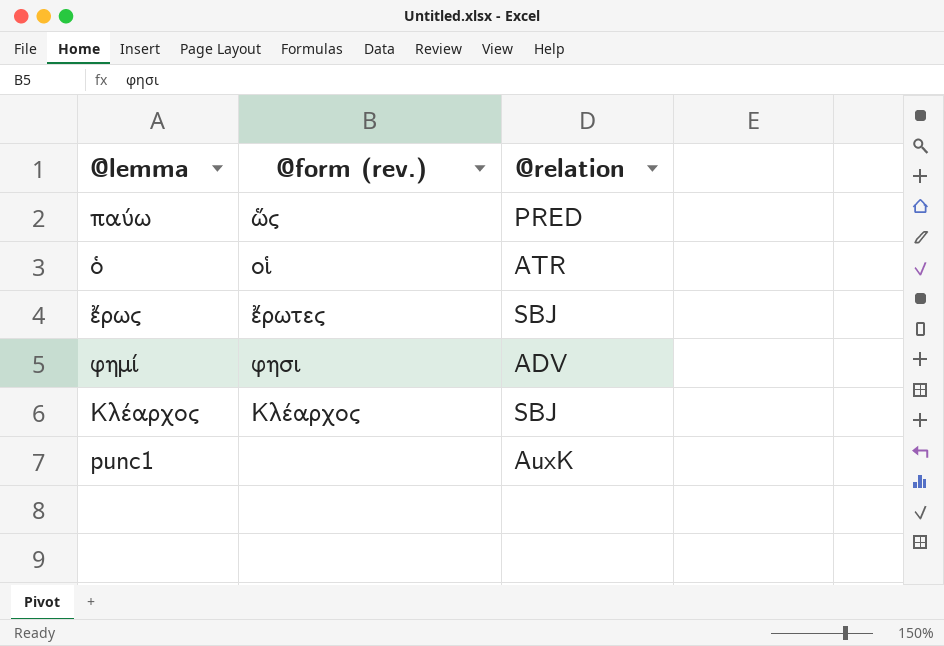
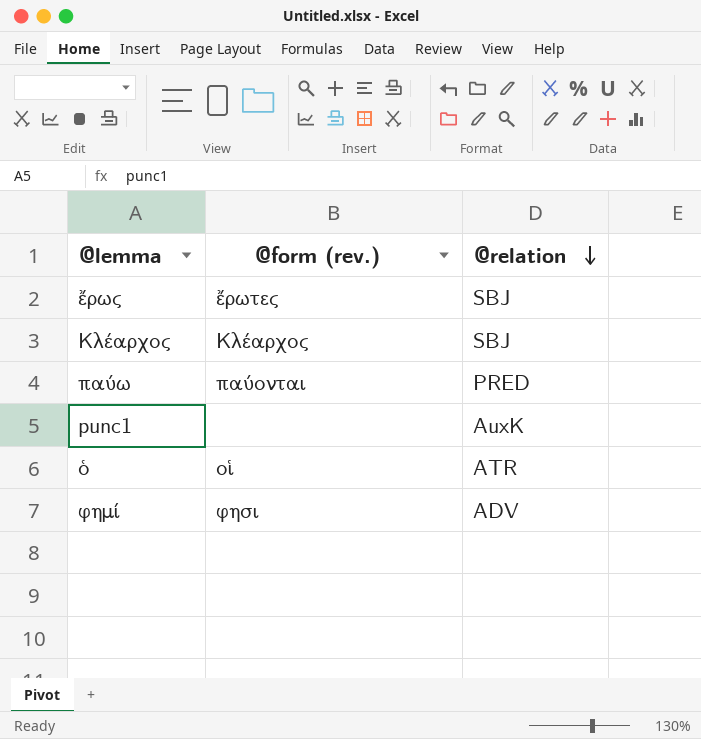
row order: none -> @relation descending
παύω | @form (rev.): ὥς -> παύονται

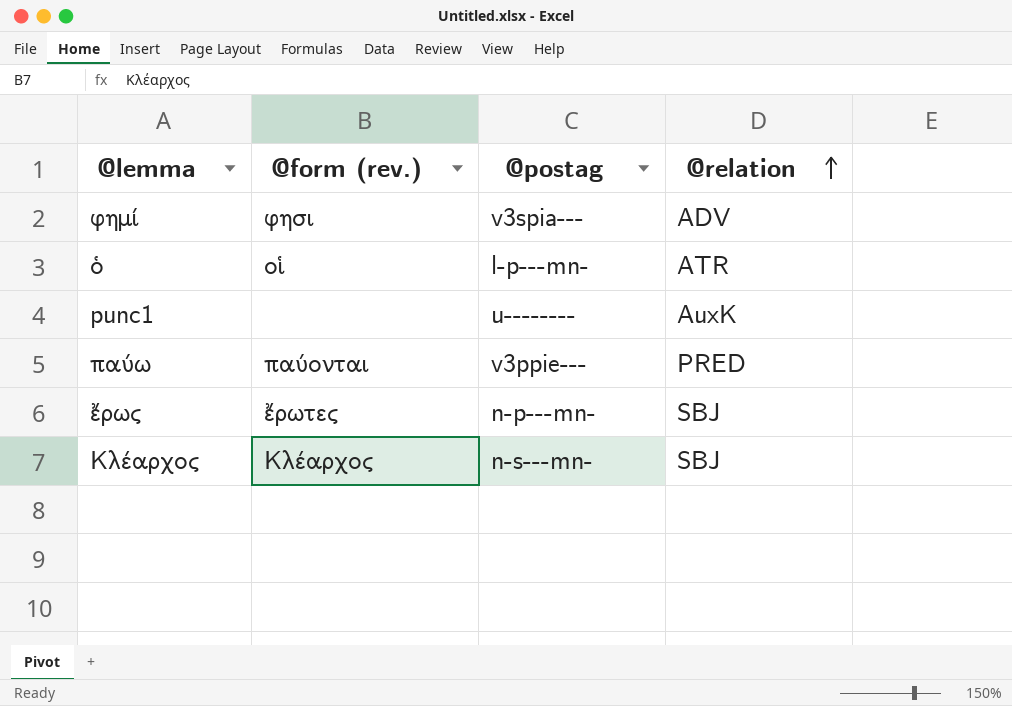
row order: @relation descending -> @relation ascending
column @postag | position: none -> 3

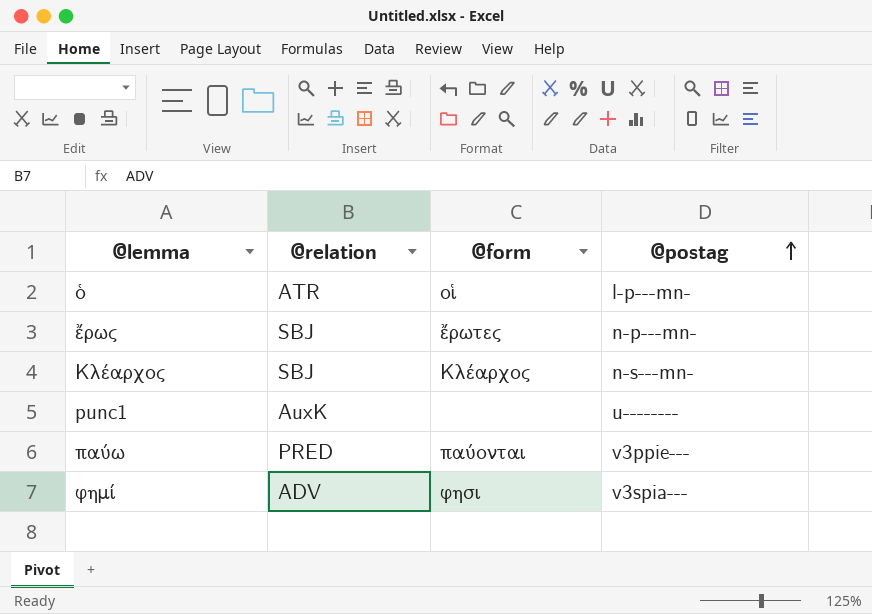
row order: @relation ascending -> @postag ascending
column @relation | position: 4 -> 2
column name: @form (rev.) -> @form

